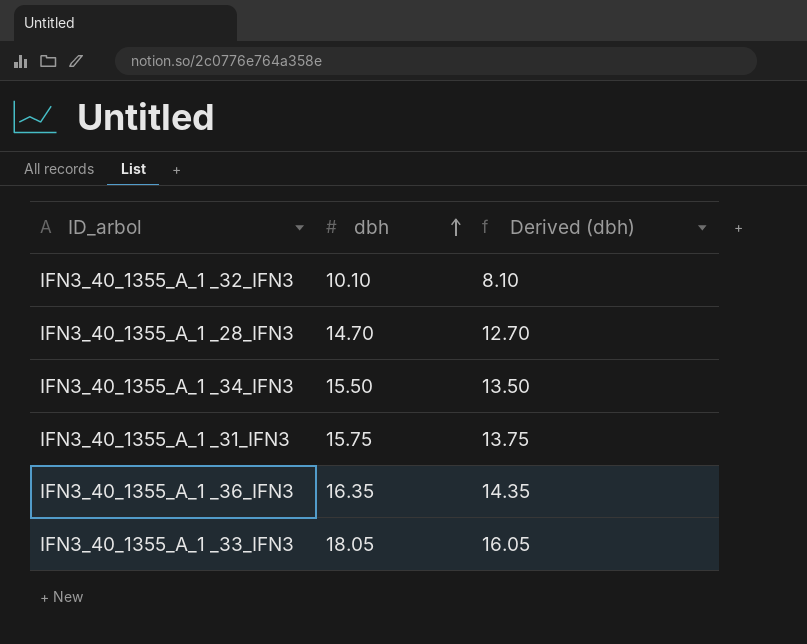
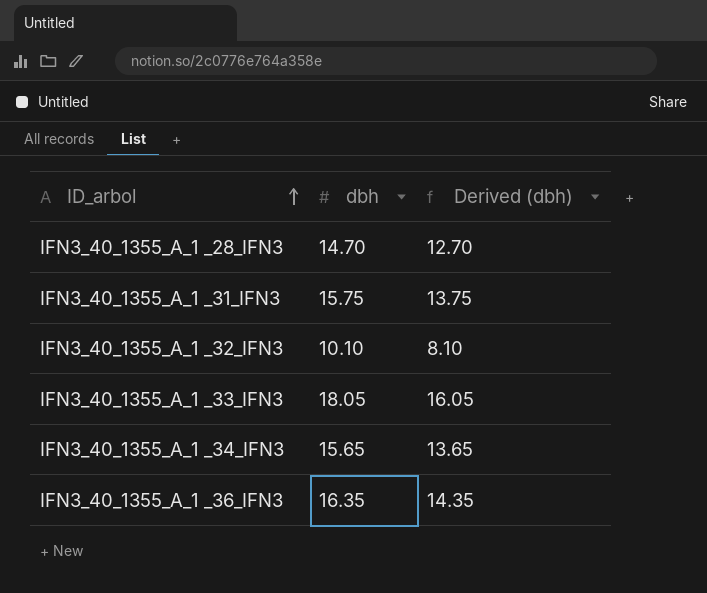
row order: dbh ascending -> ID_arbol ascending
IFN3_40_1355_A_1 _34_IFN3 | dbh: 15.50 -> 15.65
IFN3_40_1355_A_1 _34_IFN3 | Derived (dbh): 13.50 -> 13.65

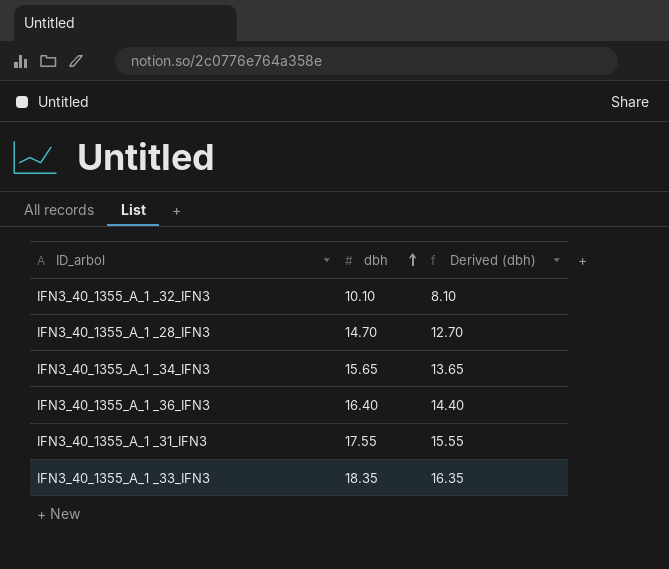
row order: ID_arbol ascending -> dbh ascending
IFN3_40_1355_A_1 _36_IFN3 | dbh: 16.35 -> 16.40
IFN3_40_1355_A_1 _36_IFN3 | Derived (dbh): 14.35 -> 14.40
IFN3_40_1355_A_1 _31_IFN3 | dbh: 15.75 -> 17.55
IFN3_40_1355_A_1 _31_IFN3 | Derived (dbh): 13.75 -> 15.55
IFN3_40_1355_A_1 _33_IFN3 | dbh: 18.05 -> 18.35
IFN3_40_1355_A_1 _33_IFN3 | Derived (dbh): 16.05 -> 16.35

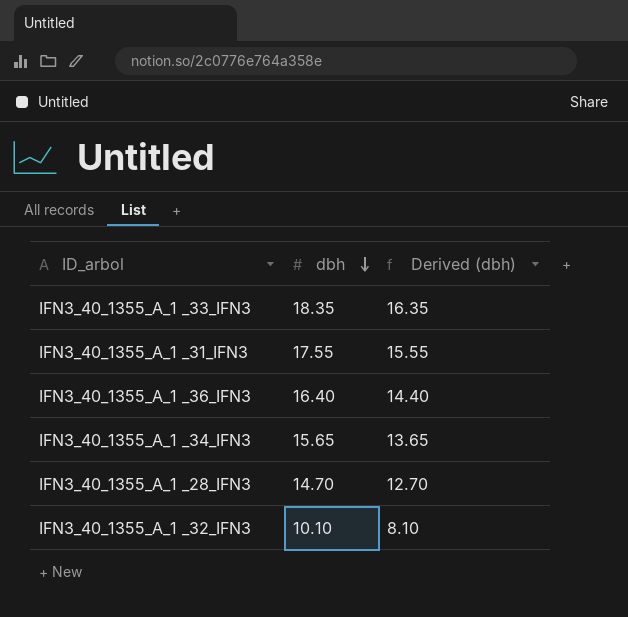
row order: dbh ascending -> dbh descending

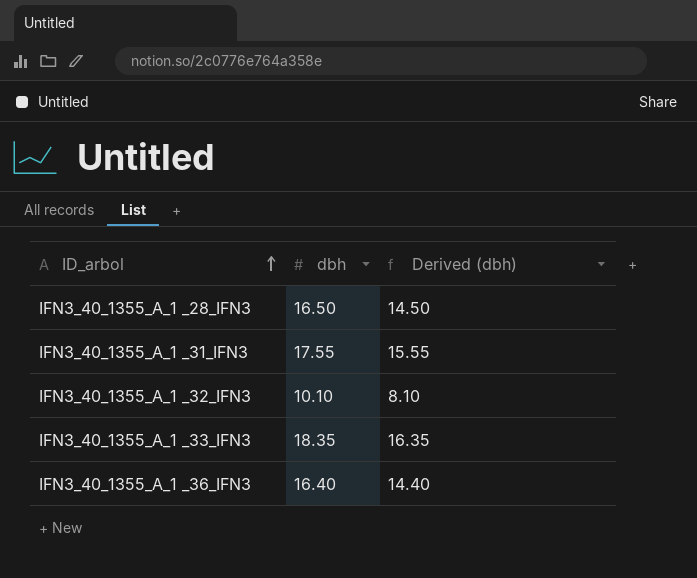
row order: dbh descending -> ID_arbol ascending
row IFN3_40_1355_A_1 _34_IFN3: 15.65 | 13.65 -> none
IFN3_40_1355_A_1 _28_IFN3 | dbh: 14.70 -> 16.50
IFN3_40_1355_A_1 _28_IFN3 | Derived (dbh): 12.70 -> 14.50

